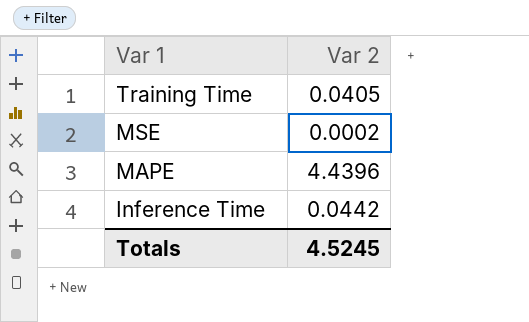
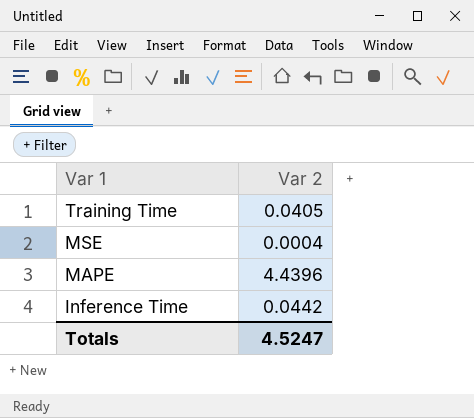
MSE | Var 2: 0.0002 -> 0.0004
Totals | Var 2: 4.5245 -> 4.5247

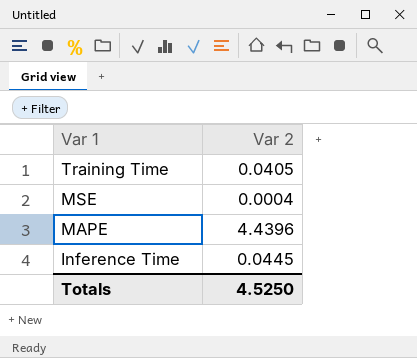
Inference Time | Var 2: 0.0442 -> 0.0445
Totals | Var 2: 4.5247 -> 4.5250

